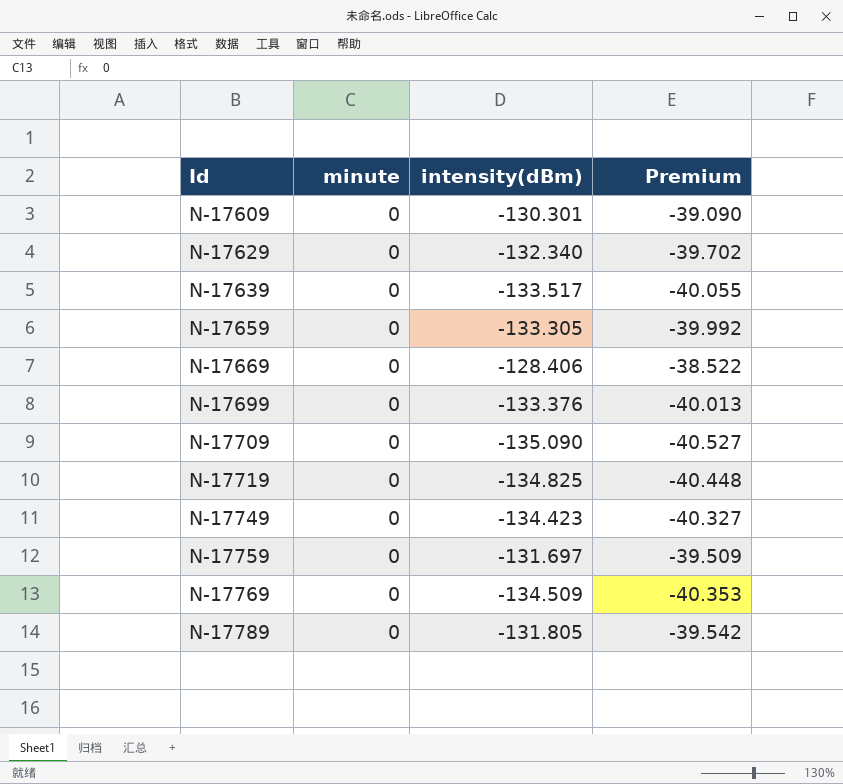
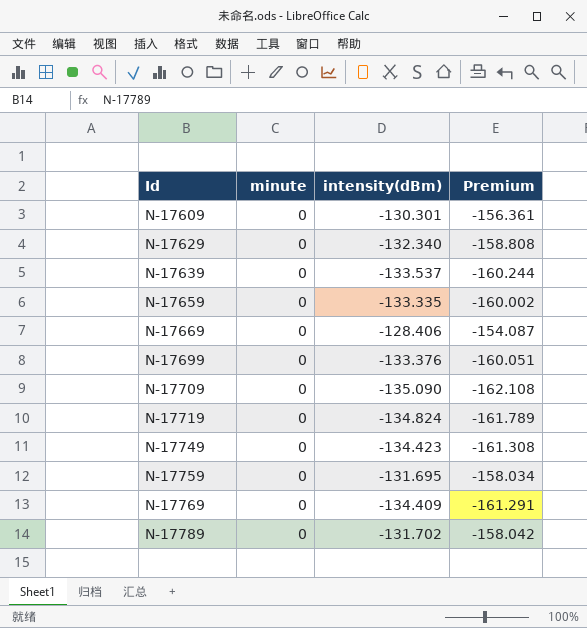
column Premium | formula: [intensity(dBm)] * 0.3 -> [intensity(dBm)] * 1.2
N-17639 | intensity(dBm): -133.517 -> -133.537
N-17659 | intensity(dBm): -133.305 -> -133.335
N-17719 | intensity(dBm): -134.825 -> -134.824
N-17759 | intensity(dBm): -131.697 -> -131.695
N-17769 | intensity(dBm): -134.509 -> -134.409
N-17789 | intensity(dBm): -131.805 -> -131.702

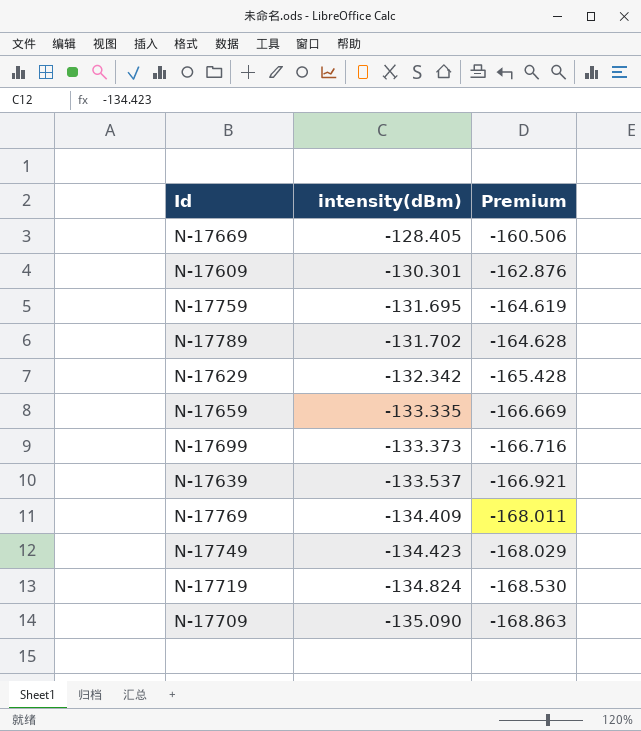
row order: Id ascending -> intensity(dBm) descending
column minute | position: 2 -> none
column Premium | formula: [intensity(dBm)] * 1.2 -> [intensity(dBm)] * 1.25
N-17669 | intensity(dBm): -128.406 -> -128.405
N-17629 | intensity(dBm): -132.340 -> -132.342
N-17699 | intensity(dBm): -133.376 -> -133.373

